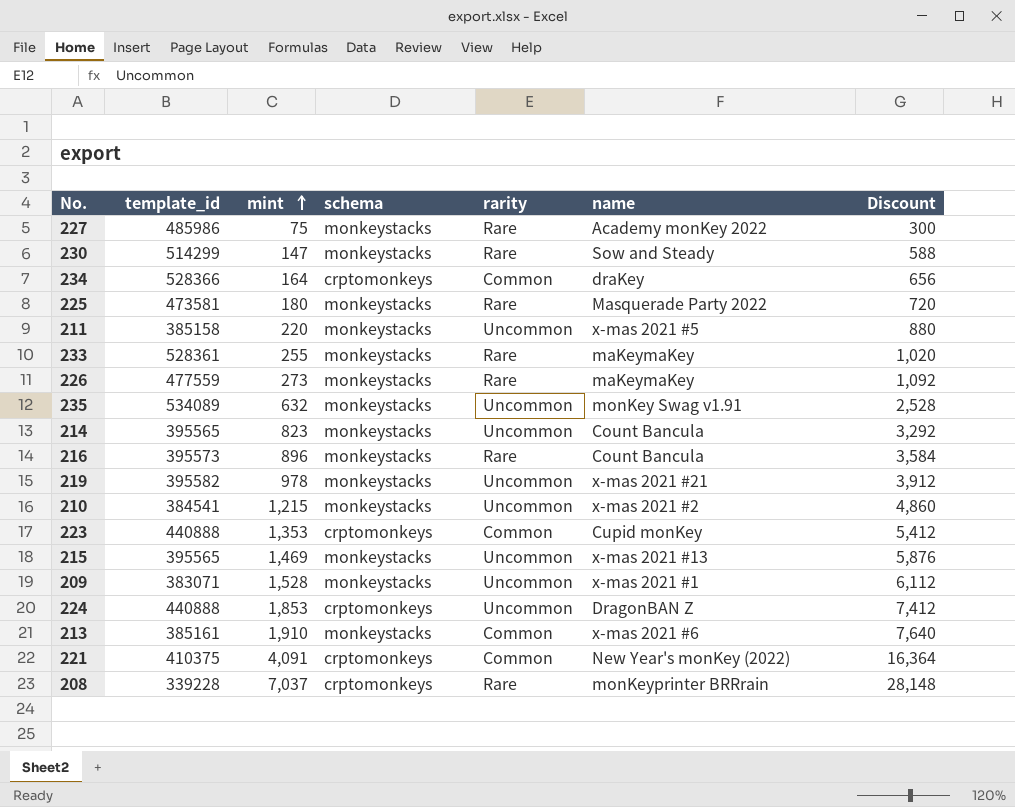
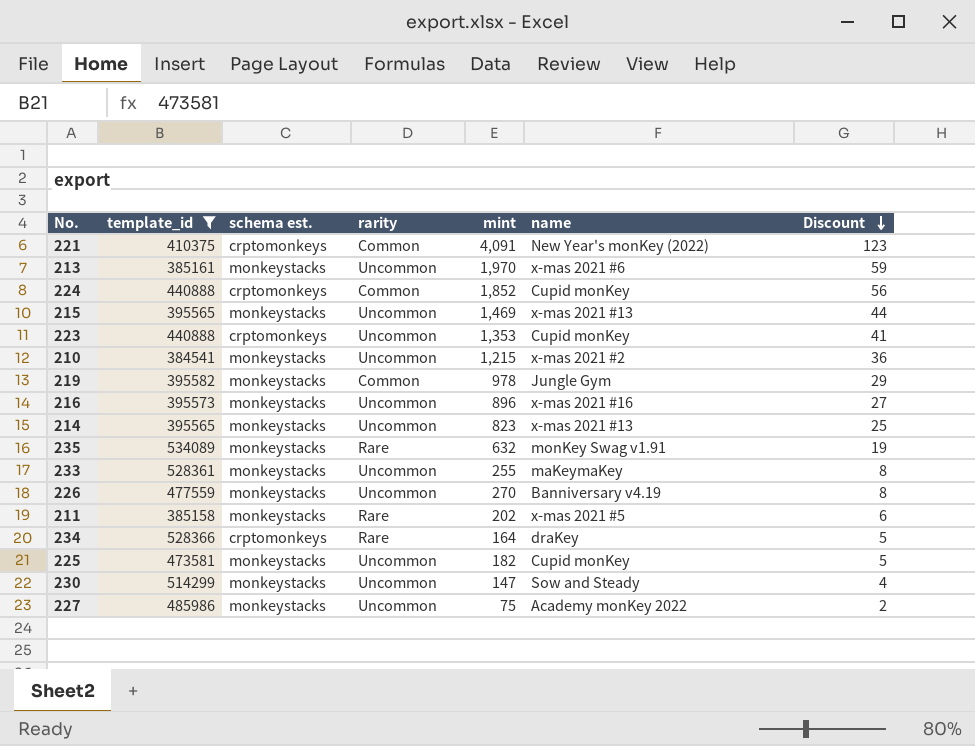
filter: none -> template_id >= 384541
row order: mint ascending -> Discount descending
column name: schema -> schema est.
column mint | position: 3 -> 5
column Discount | formula: [mint] * 4 -> [mint] * 0.03
213 | rarity: Common -> Uncommon
213 | mint: 1,910 -> 1,970
224 | rarity: Uncommon -> Common
224 | mint: 1,853 -> 1,852
224 | name: DragonBAN Z -> Cupid monKey
223 | rarity: Common -> Uncommon
219 | rarity: Uncommon -> Common
219 | name: x-mas 2021 #21 -> Jungle Gym
216 | rarity: Rare -> Uncommon
216 | name: Count Bancula -> x-mas 2021 #16
214 | name: Count Bancula -> x-mas 2021 #13
235 | rarity: Uncommon -> Rare
233 | rarity: Rare -> Uncommon
226 | rarity: Rare -> Uncommon
226 | mint: 273 -> 270
226 | name: maKeymaKey -> Banniversary v4.19
211 | rarity: Uncommon -> Rare
211 | mint: 220 -> 202
234 | rarity: Common -> Rare
225 | rarity: Rare -> Uncommon
225 | mint: 180 -> 182
225 | name: Masquerade Party 2022 -> Cupid monKey
230 | rarity: Rare -> Uncommon
227 | rarity: Rare -> Uncommon

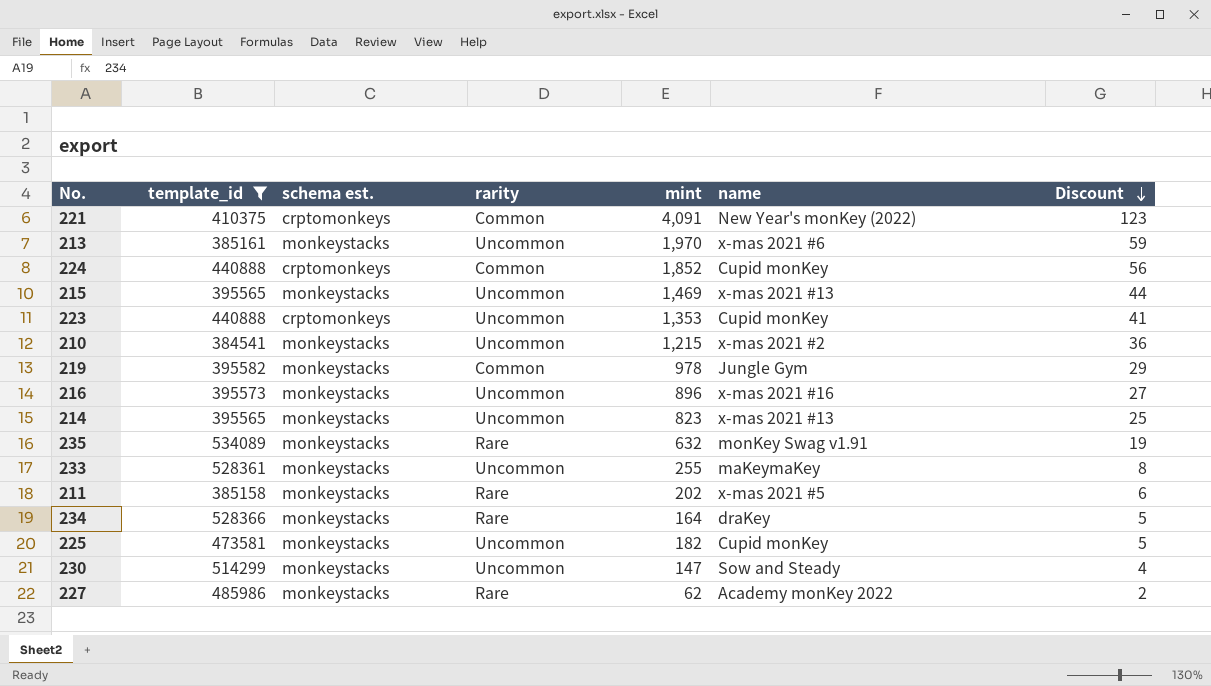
row 226: 477559 | monkeystacks | Uncommon | 270 | Banniversary v4.19 | 8 -> none
234 | schema est.: crptomonkeys -> monkeystacks
227 | rarity: Uncommon -> Rare
227 | mint: 75 -> 62

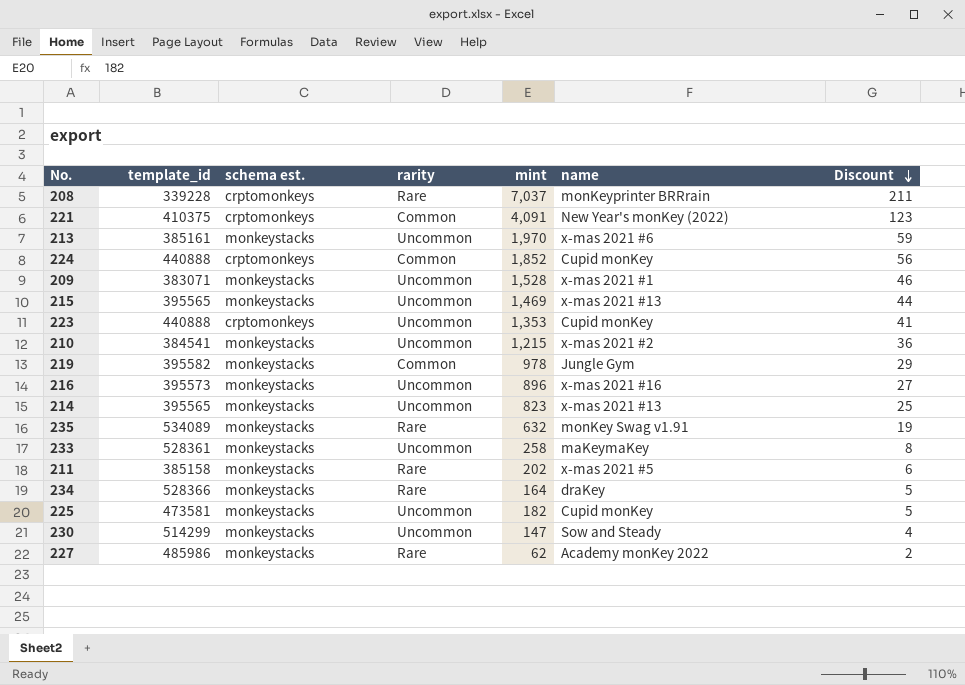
filter: template_id >= 384541 -> none
233 | mint: 255 -> 258

